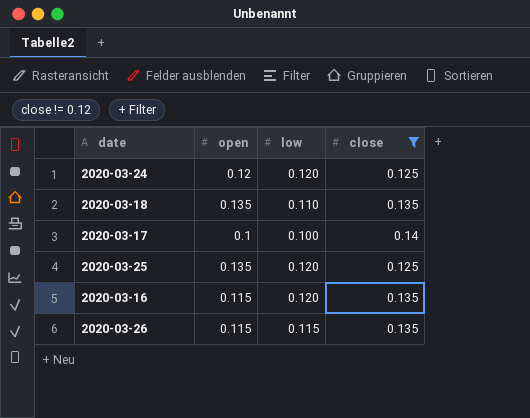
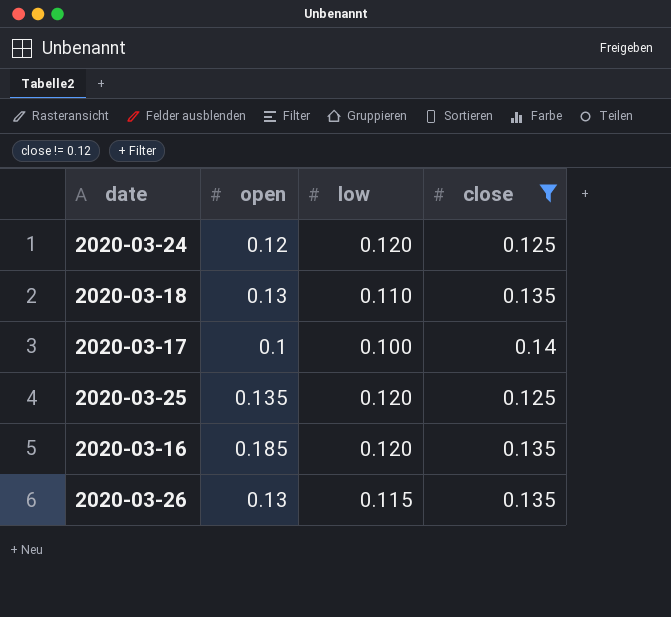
2020-03-18 | open: 0.135 -> 0.13
2020-03-16 | open: 0.115 -> 0.185
2020-03-26 | open: 0.115 -> 0.13

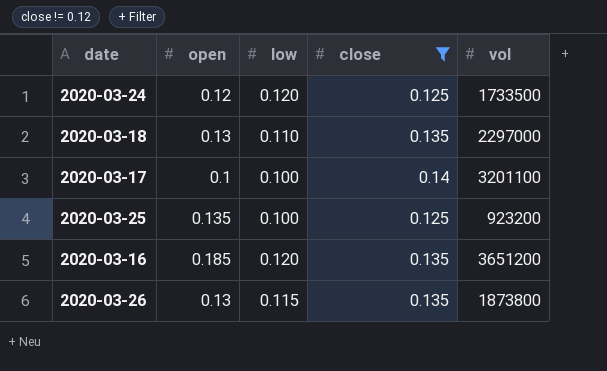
column vol | position: none -> 5
2020-03-25 | low: 0.120 -> 0.100

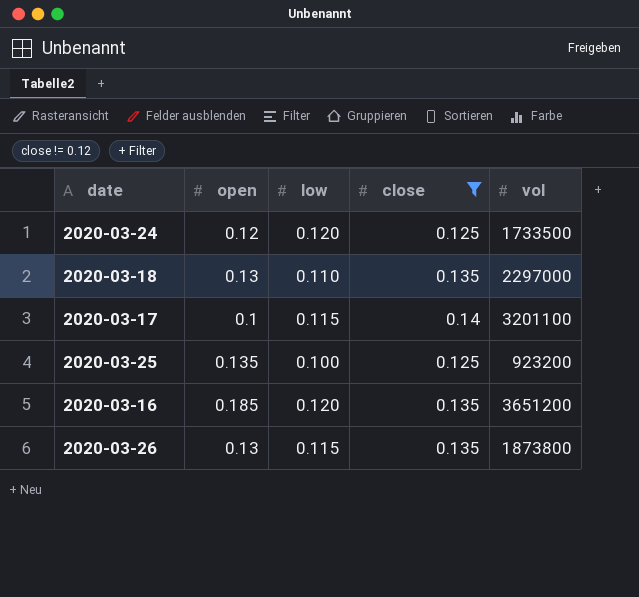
2020-03-17 | low: 0.100 -> 0.115

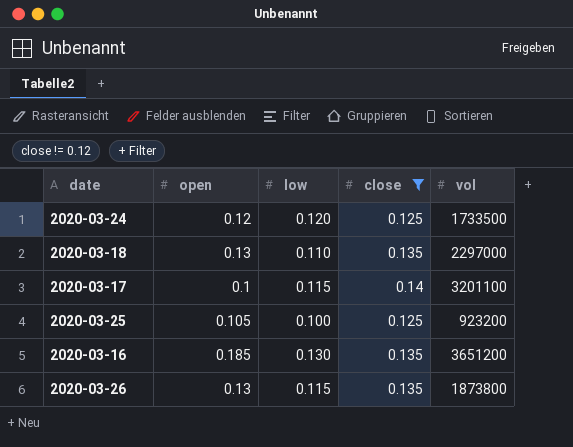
2020-03-25 | open: 0.135 -> 0.105
2020-03-16 | low: 0.120 -> 0.130

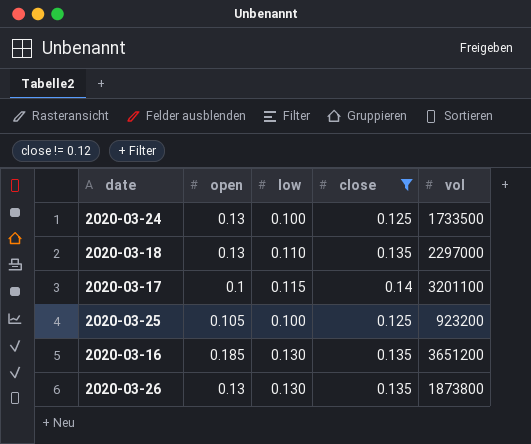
2020-03-24 | open: 0.12 -> 0.13
2020-03-24 | low: 0.120 -> 0.100
2020-03-26 | low: 0.115 -> 0.130

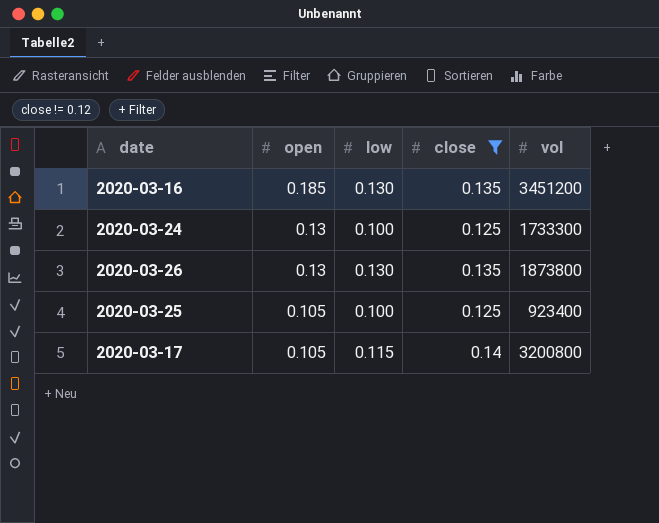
row order: none -> open descending
row 2020-03-18: 0.13 | 0.110 | 0.135 | 2297000 -> none
2020-03-16 | vol: 3651200 -> 3451200
2020-03-24 | vol: 1733500 -> 1733300
2020-03-25 | vol: 923200 -> 923400
2020-03-17 | open: 0.1 -> 0.105
2020-03-17 | vol: 3201100 -> 3200800

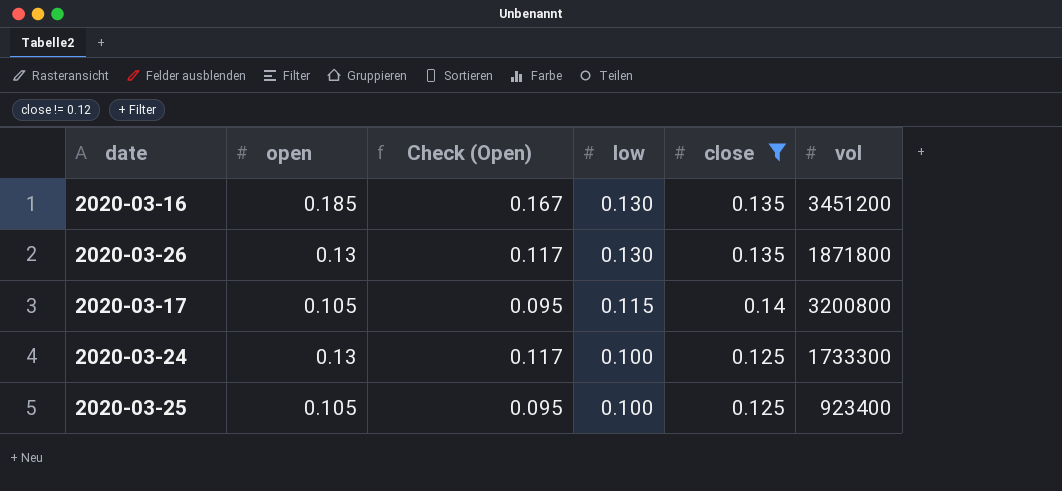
row order: open descending -> low descending
column Check (Open) | formula: none -> [open] * 0.9
2020-03-26 | vol: 1873800 -> 1871800

